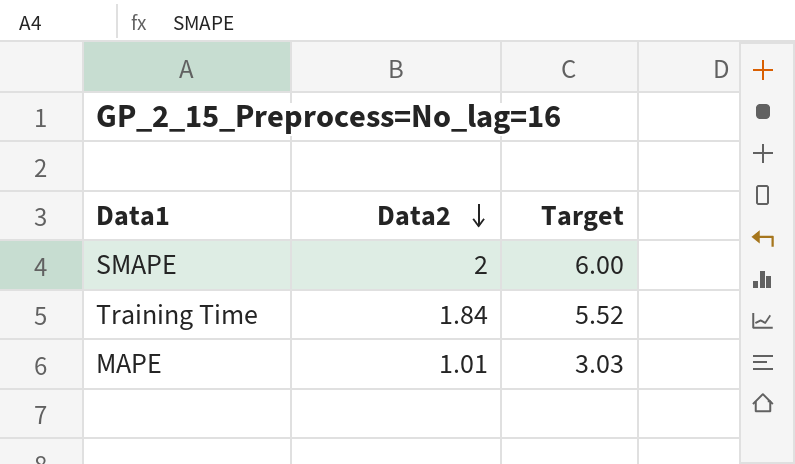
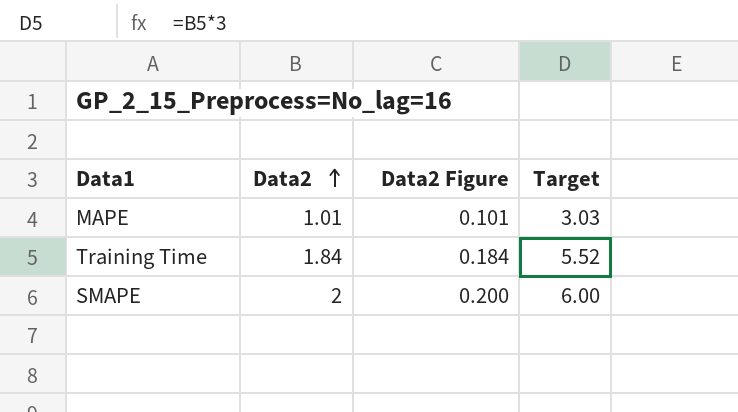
row order: Data2 descending -> Data2 ascending
column Data2 Figure | formula: none -> [Data2] * 0.1

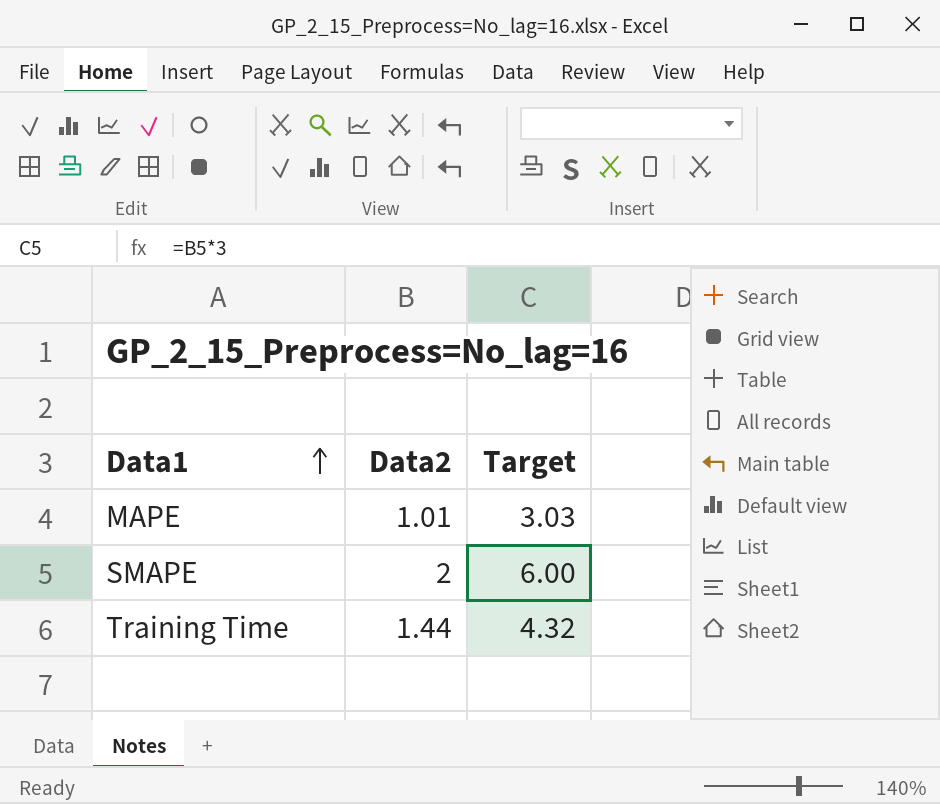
row order: Data2 ascending -> Data1 ascending
column Data2 Figure | formula: [Data2] * 0.1 -> none
Training Time | Data2: 1.84 -> 1.44
Training Time | Target: 5.52 -> 4.32

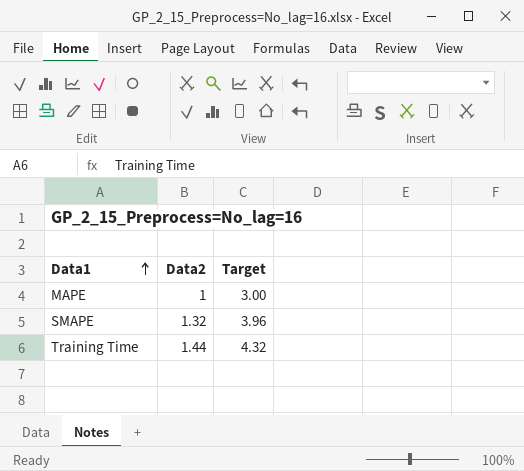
MAPE | Data2: 1.01 -> 1
MAPE | Target: 3.03 -> 3.00
SMAPE | Data2: 2 -> 1.32
SMAPE | Target: 6.00 -> 3.96

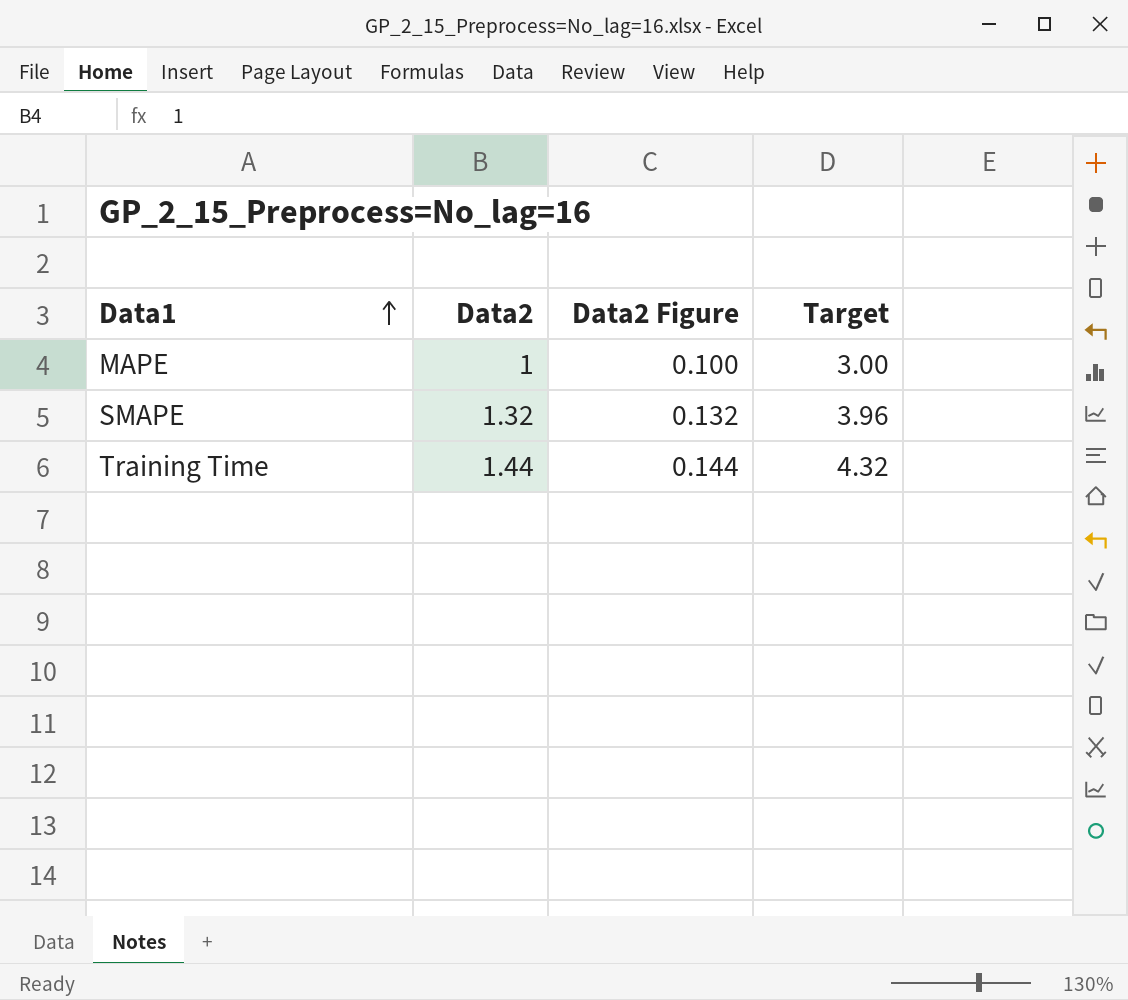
column Data2 Figure | formula: none -> [Data2] * 0.1

